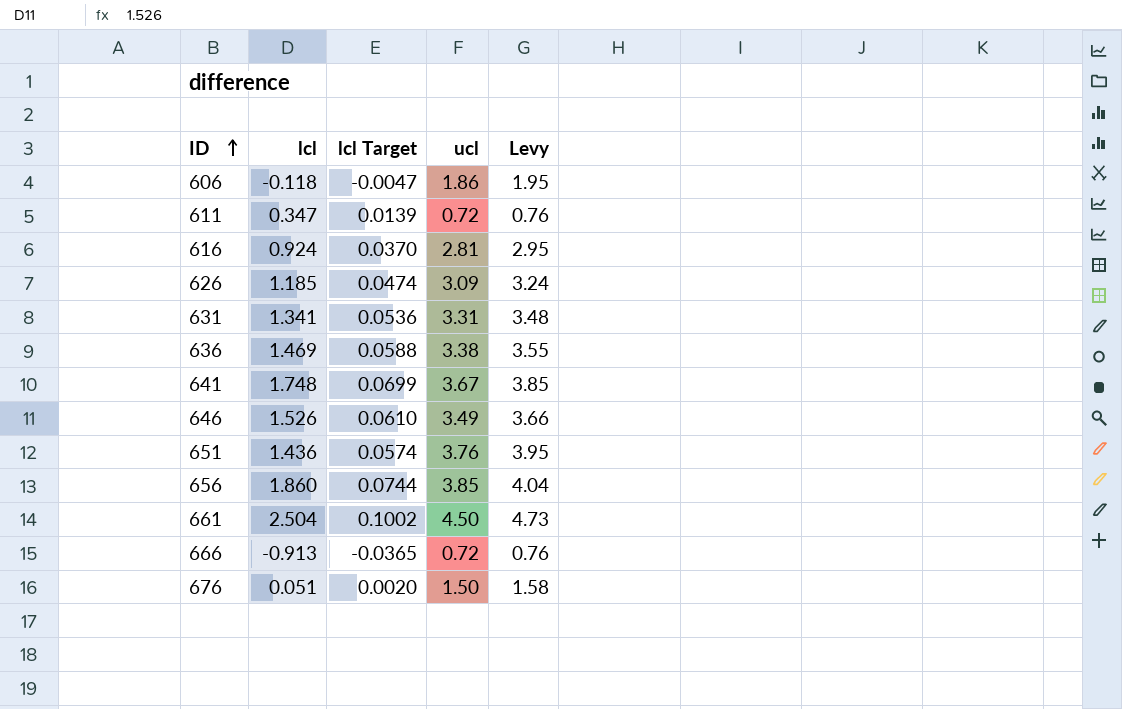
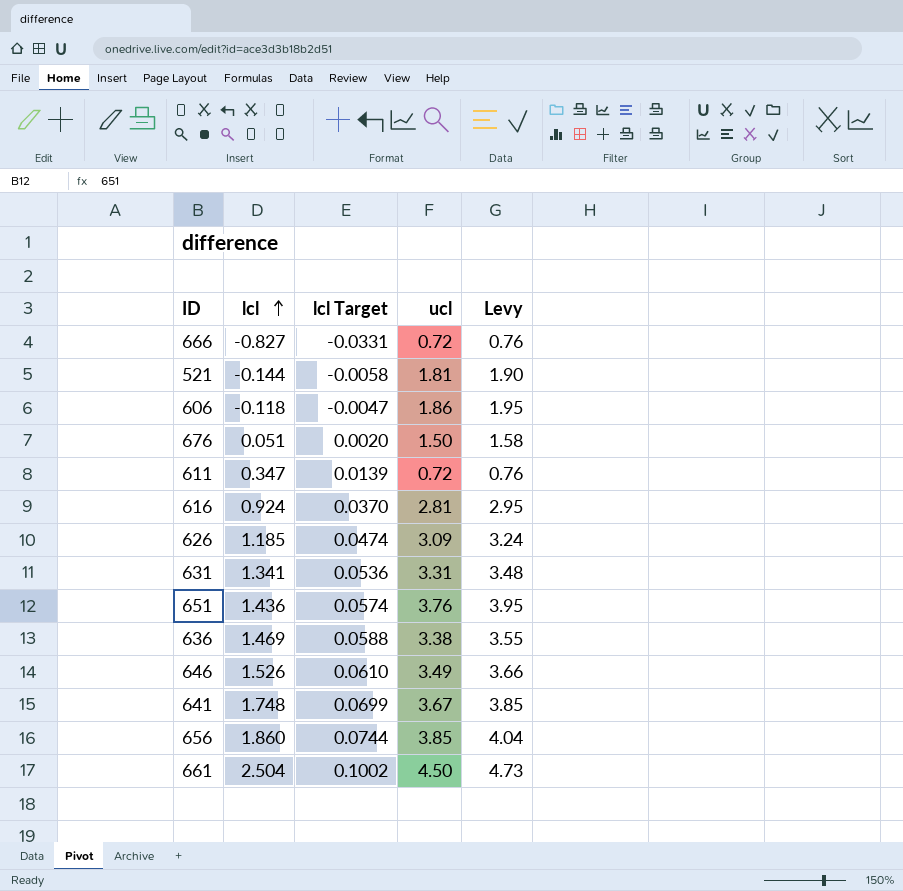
row order: ID ascending -> lcl ascending
666 | lcl: -0.913 -> -0.827
666 | lcl Target: -0.0365 -> -0.0331
row 521: none -> -0.144 | -0.0058 | 1.81 | 1.90

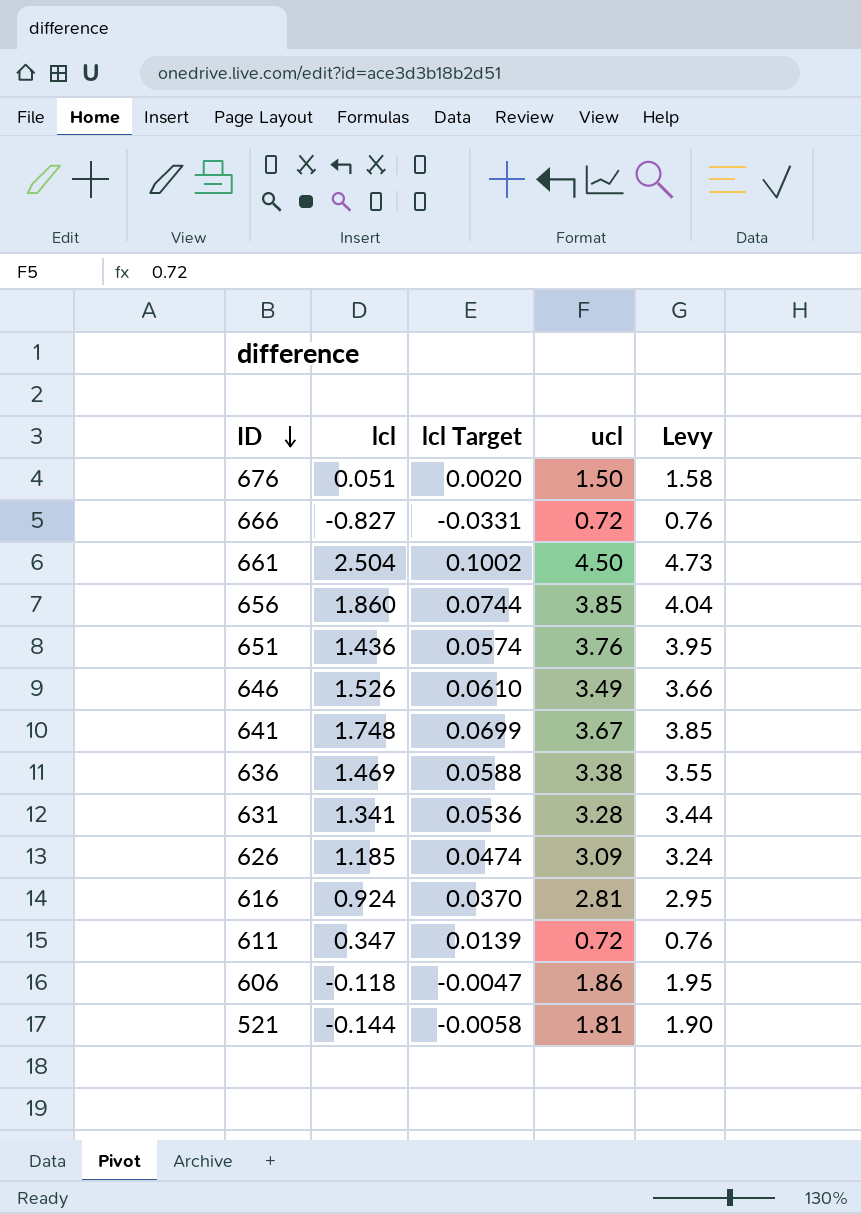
row order: lcl ascending -> ID descending
631 | ucl: 3.31 -> 3.28
631 | Levy: 3.48 -> 3.44

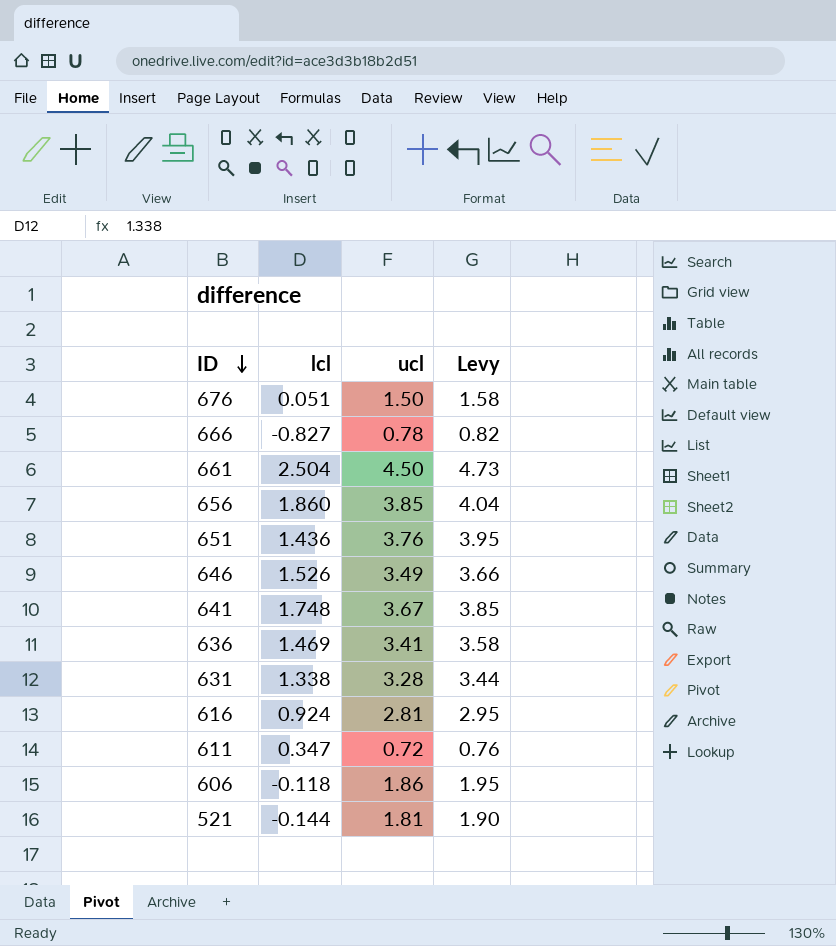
column lcl Target | formula: [lcl] * 0.04 -> none
row 626: 1.185 | 0.0474 | 3.09 | 3.24 -> none
666 | ucl: 0.72 -> 0.78
666 | Levy: 0.76 -> 0.82
636 | ucl: 3.38 -> 3.41
636 | Levy: 3.55 -> 3.58
631 | lcl: 1.341 -> 1.338

